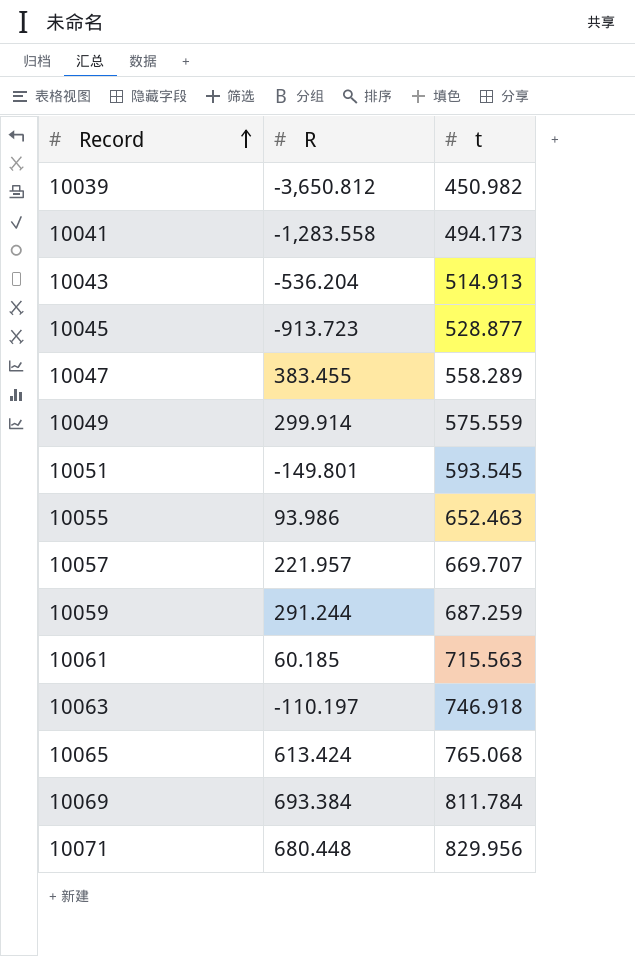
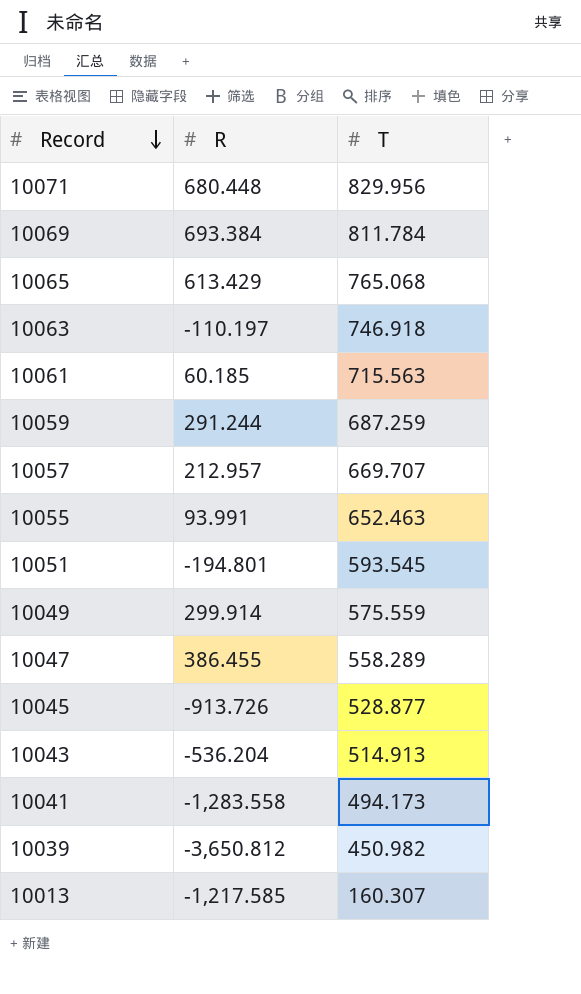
row order: Record ascending -> Record descending
column name: t -> T
10065 | R: 613.424 -> 613.429
10057 | R: 221.957 -> 212.957
10055 | R: 93.986 -> 93.991
10051 | R: -149.801 -> -194.801
10047 | R: 383.455 -> 386.455
10045 | R: -913.723 -> -913.726
row 10013: none -> -1,217.585 | 160.307

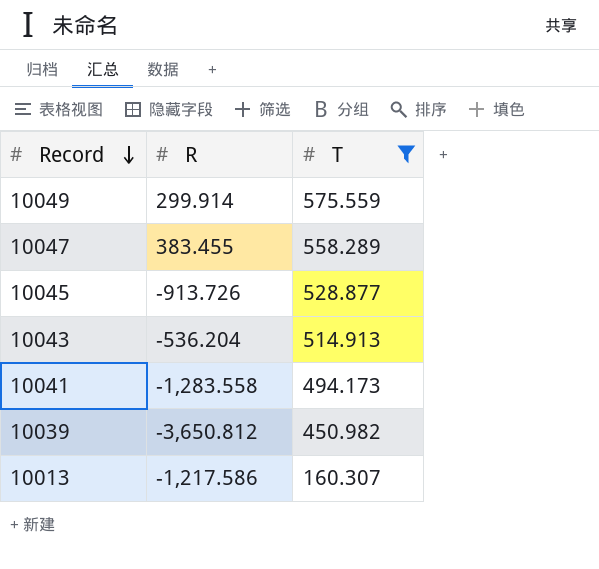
filter: none -> T <= 575.559
10047 | R: 386.455 -> 383.455
10013 | R: -1,217.585 -> -1,217.586

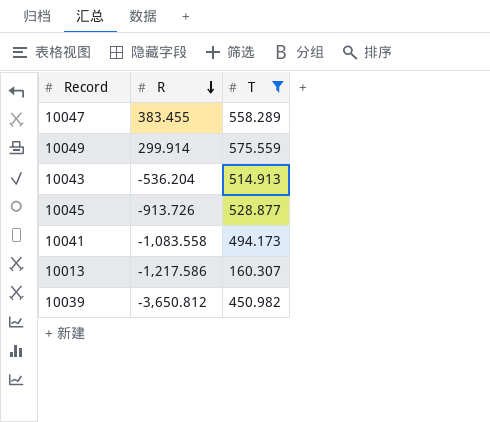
row order: Record descending -> R descending
10041 | R: -1,283.558 -> -1,083.558

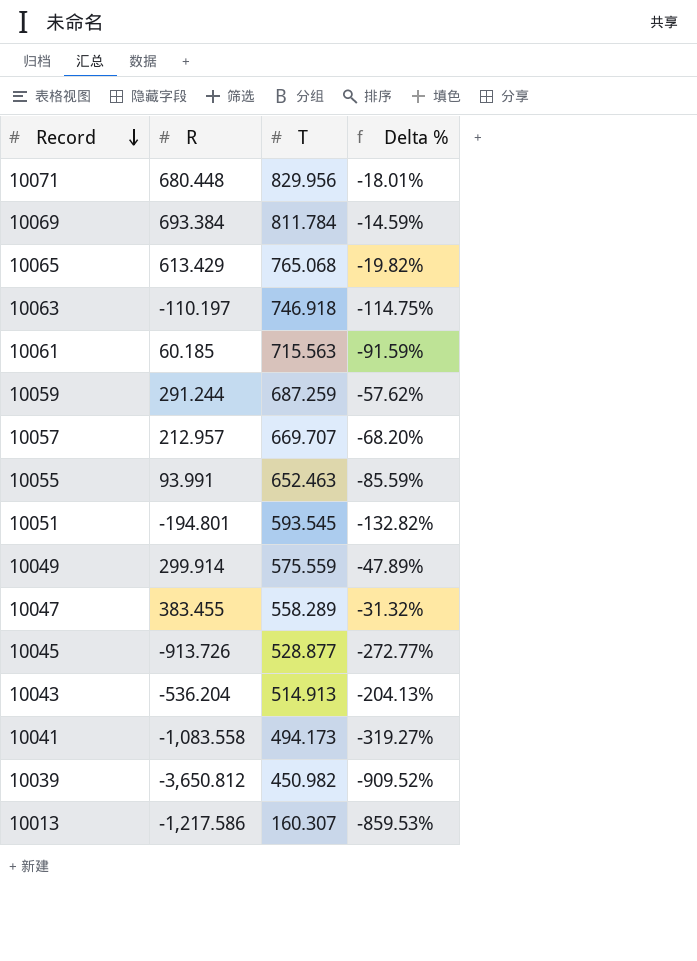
filter: T <= 575.559 -> none
row order: R descending -> Record descending
column Delta % | formula: none -> ([R] - [T]) / [T]

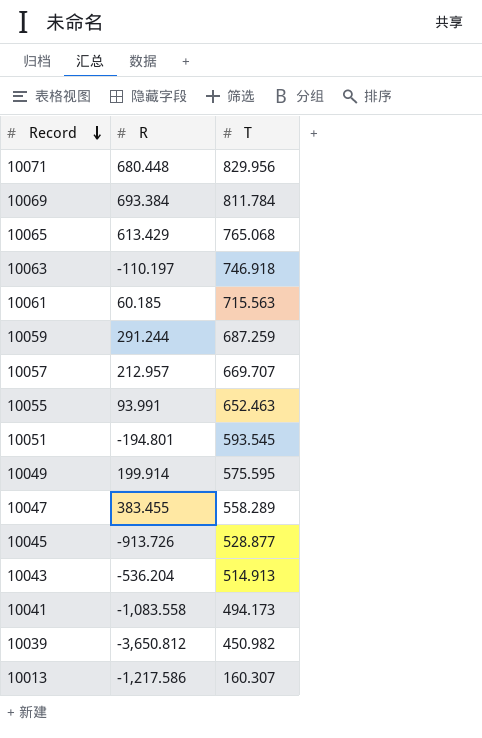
column Delta % | formula: ([R] - [T]) / [T] -> none
10049 | R: 299.914 -> 199.914
10049 | T: 575.559 -> 575.595

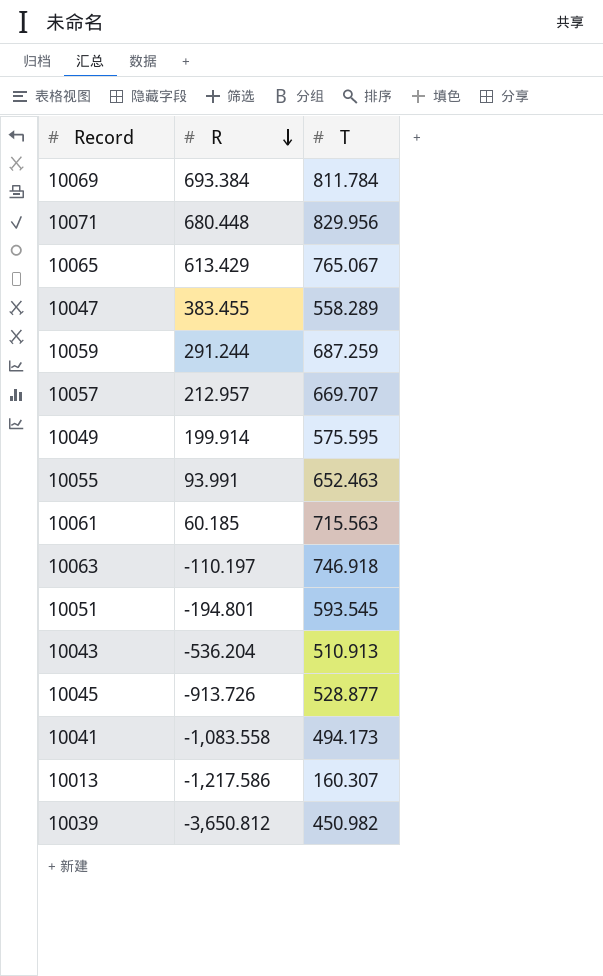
row order: Record descending -> R descending
10065 | T: 765.068 -> 765.067
10043 | T: 514.913 -> 510.913

